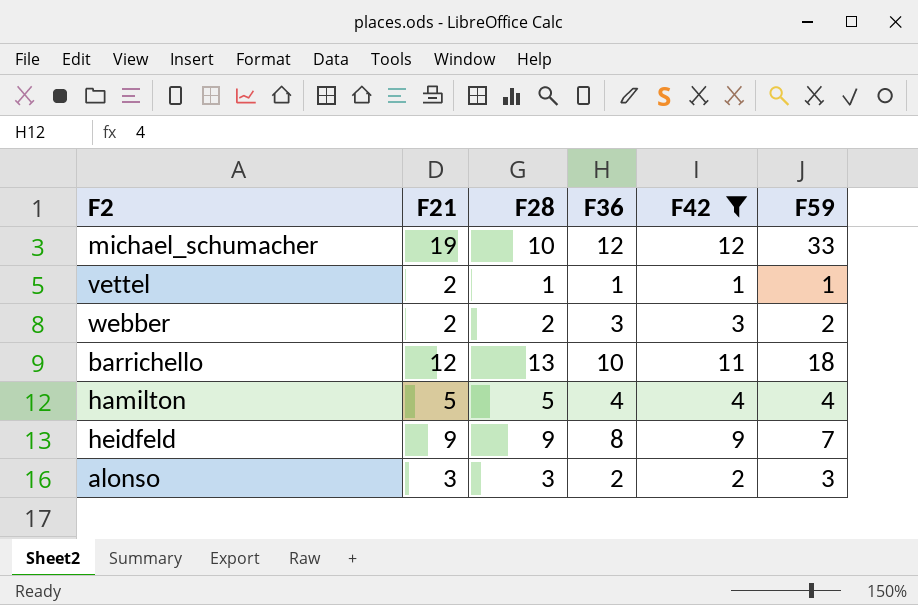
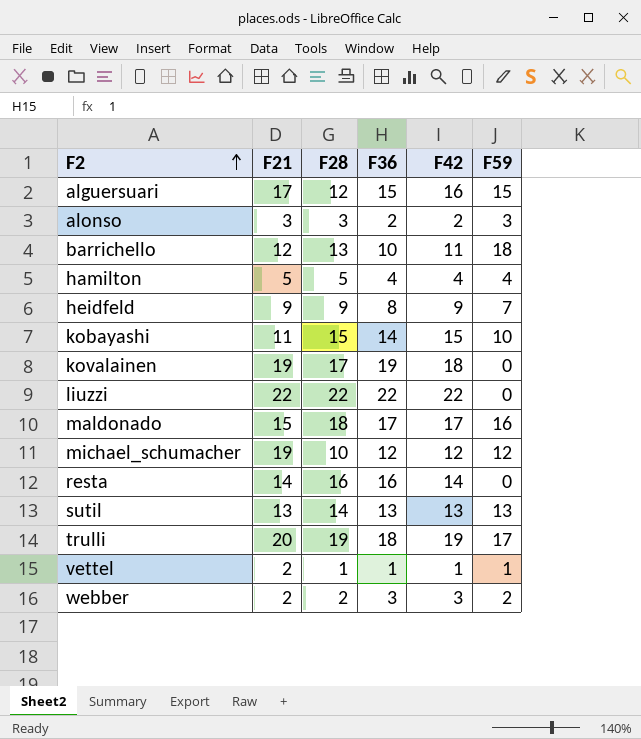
filter: F42 <= 12 -> none
row order: none -> F2 ascending
michael_schumacher | F59: 33 -> 12

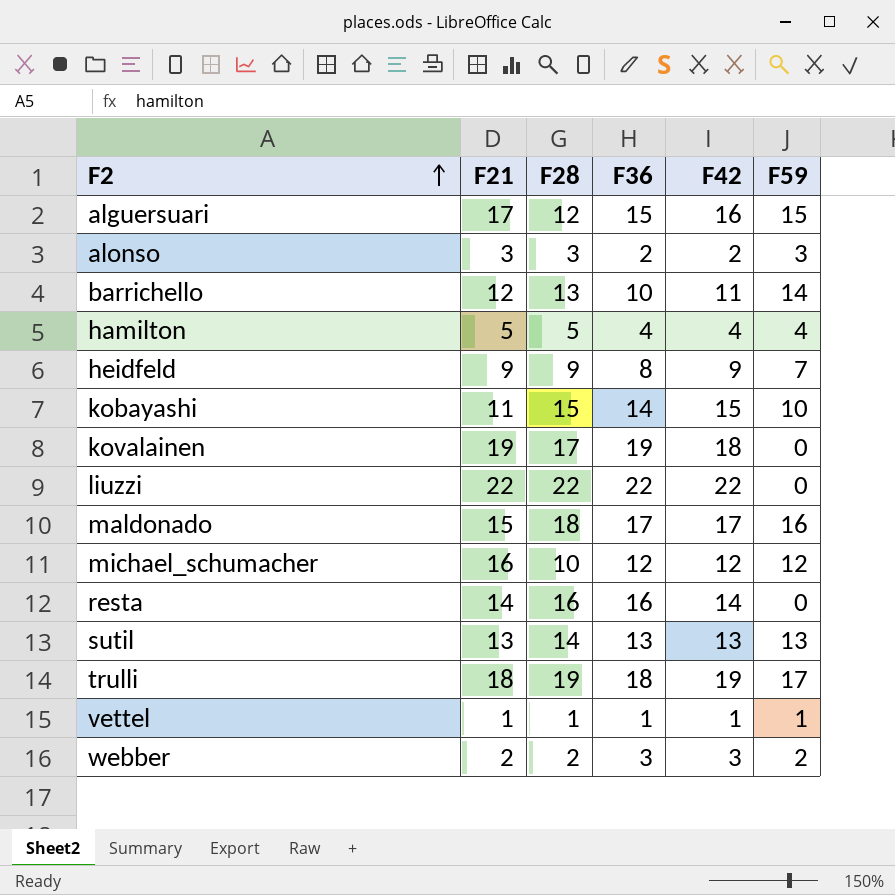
barrichello | F59: 18 -> 14
michael_schumacher | F21: 19 -> 16
trulli | F21: 20 -> 18
vettel | F21: 2 -> 1

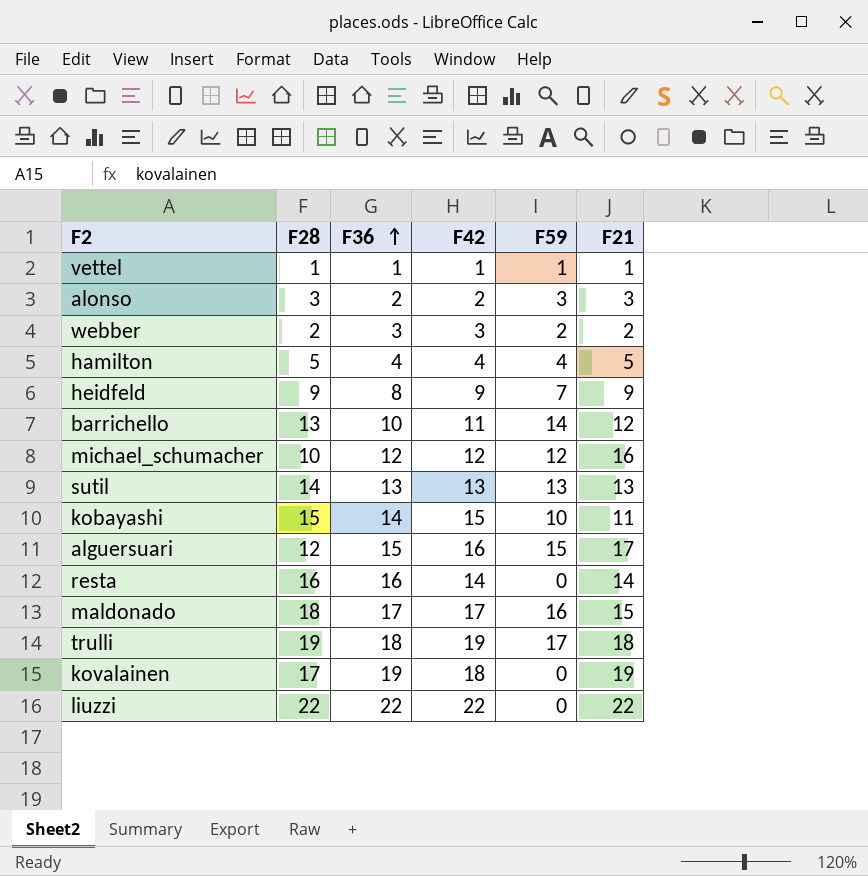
row order: F2 ascending -> F36 ascending
column F21 | position: 2 -> 6

